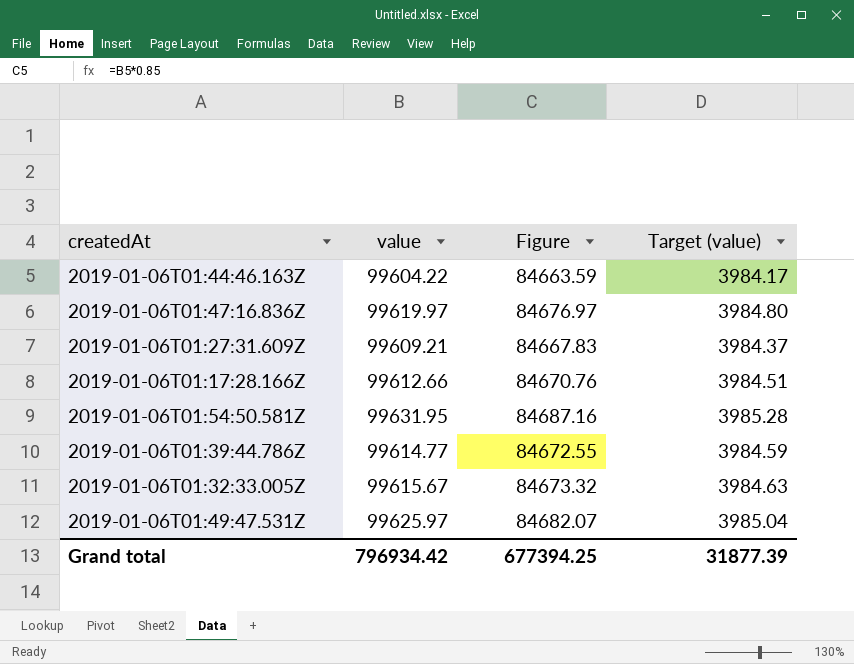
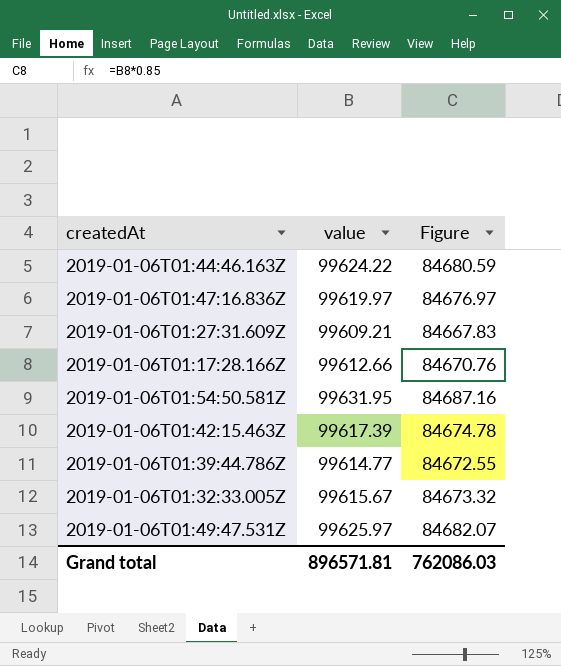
column Target (value) | formula: [value] * 0.04 -> none
2019-01-06T01:44:46.163Z | value: 99604.22 -> 99624.22
2019-01-06T01:44:46.163Z | Figure: 84663.59 -> 84680.59
row 2019-01-06T01:42:15.463Z: none -> 99617.39 | 84674.78
Grand total | value: 796934.42 -> 896571.81
Grand total | Figure: 677394.25 -> 762086.03

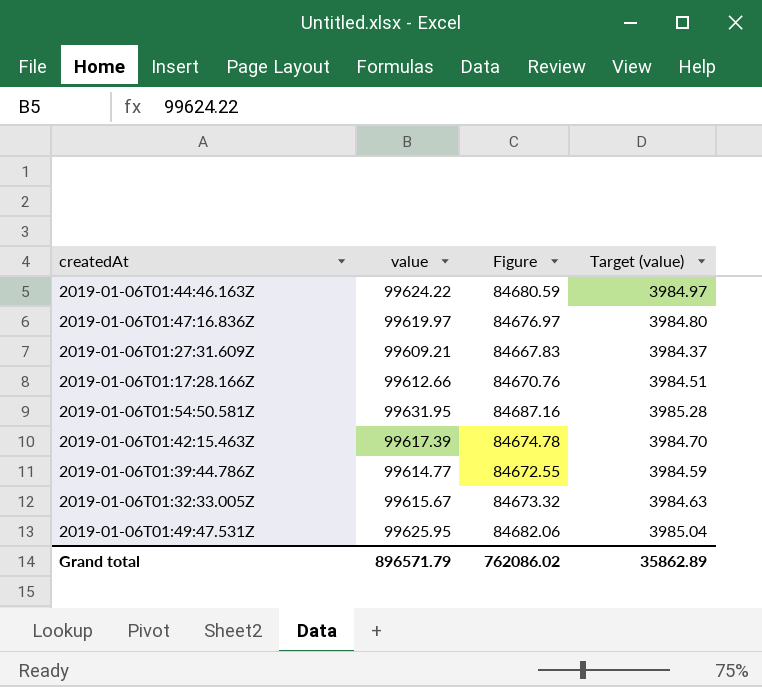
column Target (value) | formula: none -> [value] * 0.04
2019-01-06T01:49:47.531Z | value: 99625.97 -> 99625.95
2019-01-06T01:49:47.531Z | Figure: 84682.07 -> 84682.06
Grand total | value: 896571.81 -> 896571.79
Grand total | Figure: 762086.03 -> 762086.02

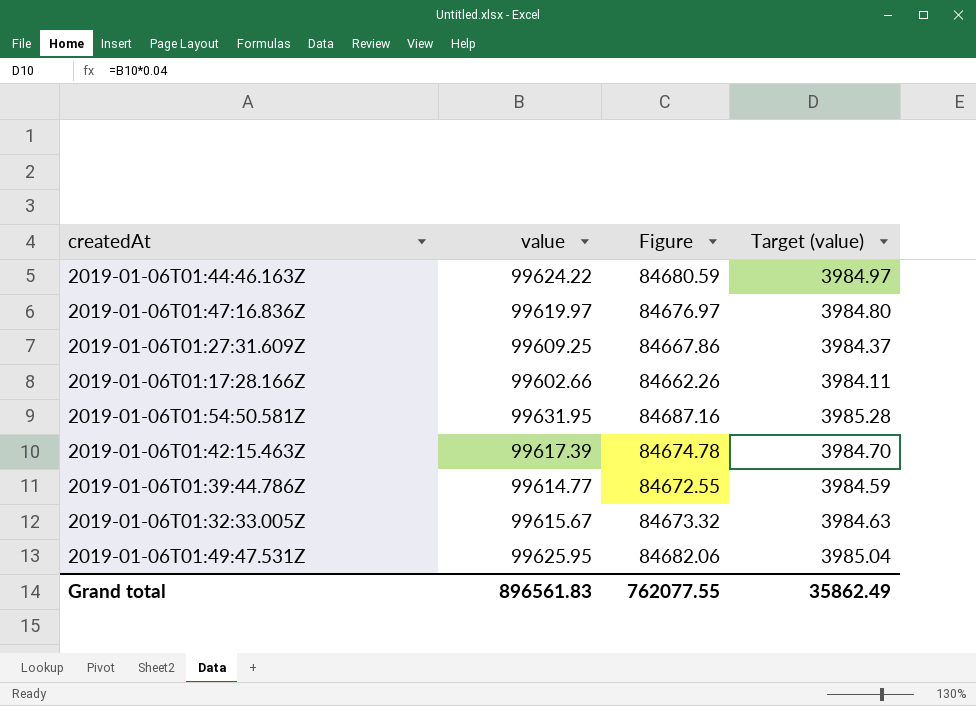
2019-01-06T01:27:31.609Z | value: 99609.21 -> 99609.25
2019-01-06T01:27:31.609Z | Figure: 84667.83 -> 84667.86
2019-01-06T01:17:28.166Z | value: 99612.66 -> 99602.66
2019-01-06T01:17:28.166Z | Figure: 84670.76 -> 84662.26
2019-01-06T01:17:28.166Z | Target (value): 3984.51 -> 3984.11
Grand total | value: 896571.79 -> 896561.83
Grand total | Figure: 762086.02 -> 762077.55
Grand total | Target (value): 35862.89 -> 35862.49

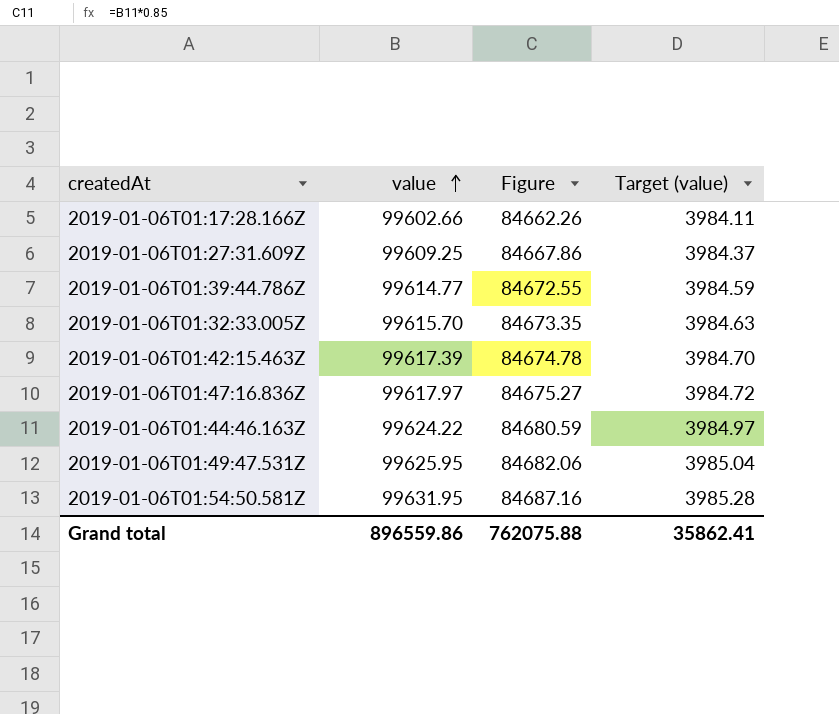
row order: none -> value ascending
2019-01-06T01:32:33.005Z | value: 99615.67 -> 99615.70
2019-01-06T01:32:33.005Z | Figure: 84673.32 -> 84673.35
2019-01-06T01:47:16.836Z | value: 99619.97 -> 99617.97
2019-01-06T01:47:16.836Z | Figure: 84676.97 -> 84675.27
2019-01-06T01:47:16.836Z | Target (value): 3984.80 -> 3984.72
Grand total | value: 896561.83 -> 896559.86
Grand total | Figure: 762077.55 -> 762075.88
Grand total | Target (value): 35862.49 -> 35862.41

